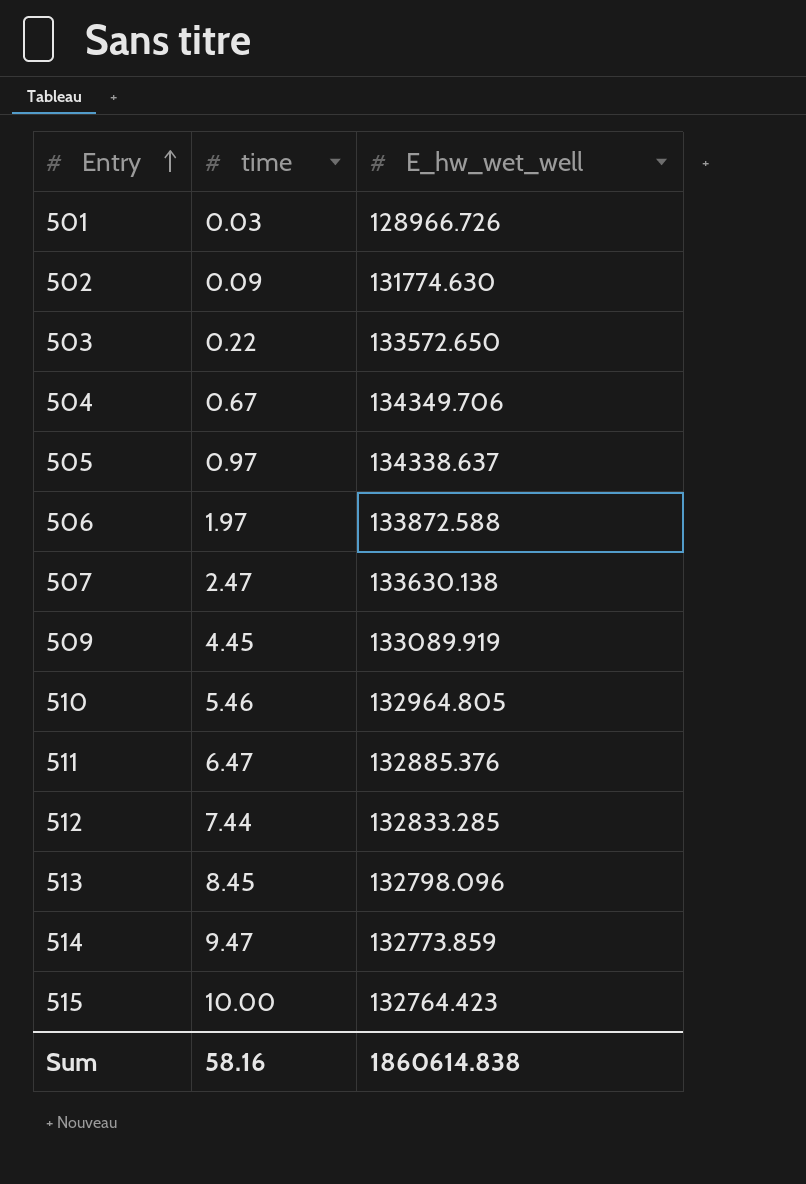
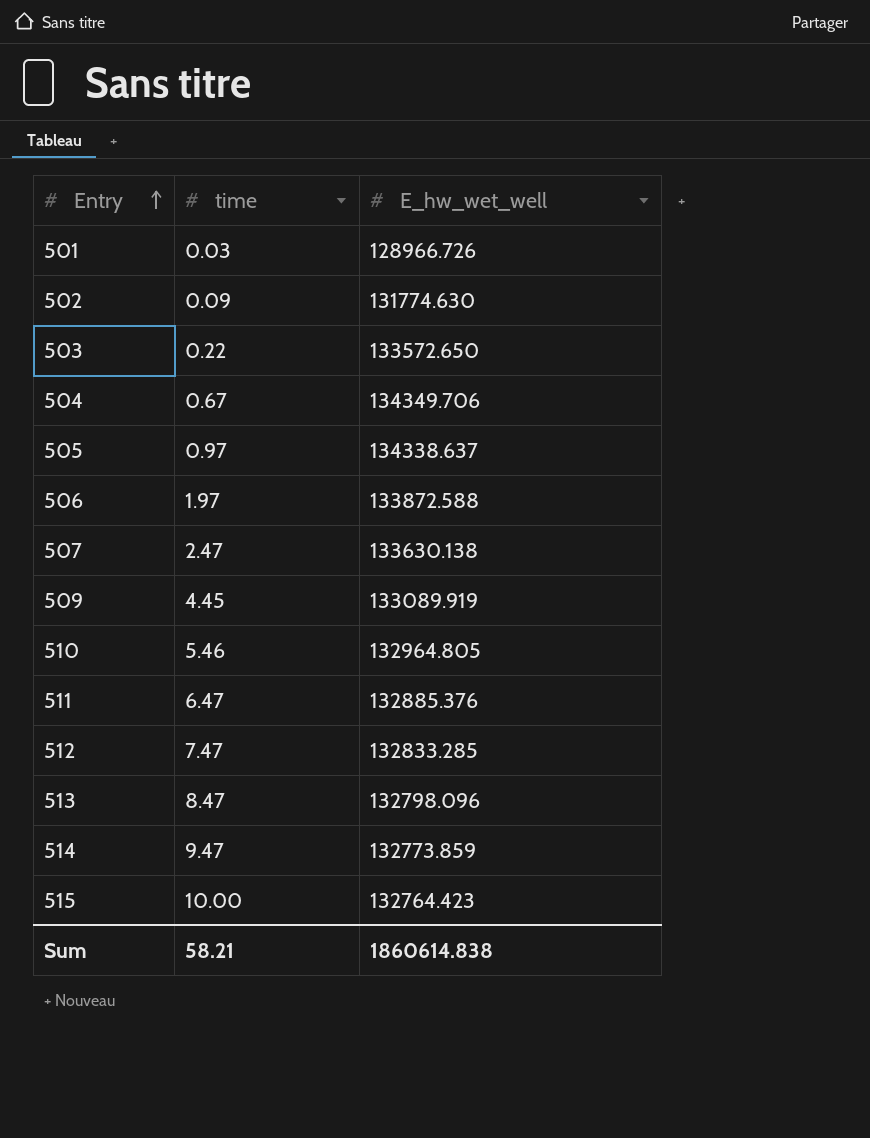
512 | time: 7.44 -> 7.47
513 | time: 8.45 -> 8.47
Sum | time: 58.16 -> 58.21

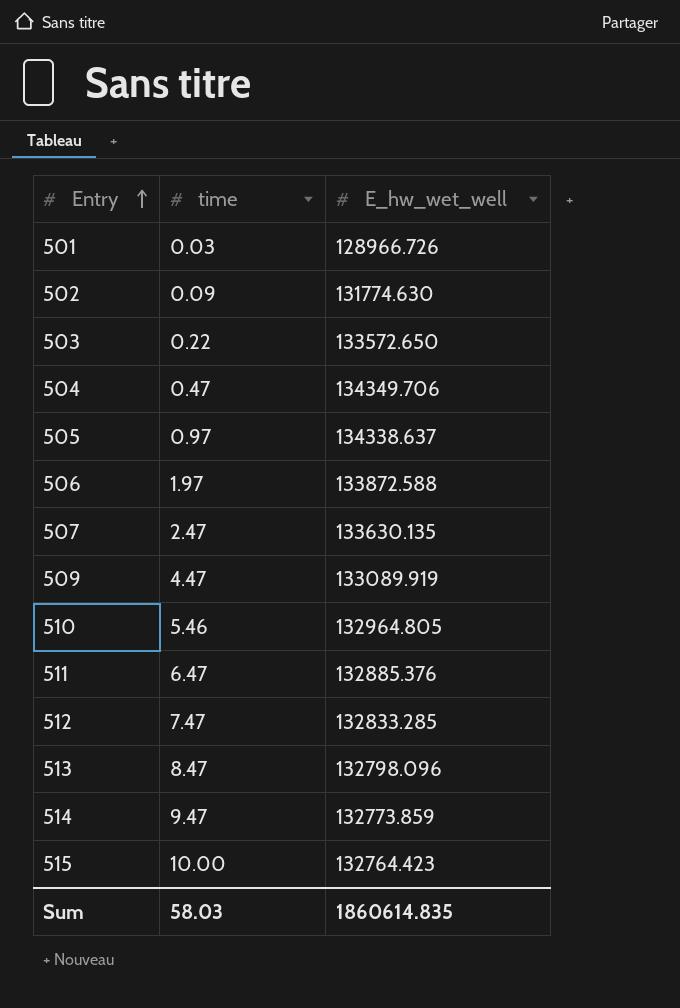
504 | time: 0.67 -> 0.47
507 | E_hw_wet_well: 133630.138 -> 133630.135
509 | time: 4.45 -> 4.47
Sum | time: 58.21 -> 58.03
Sum | E_hw_wet_well: 1860614.838 -> 1860614.835

